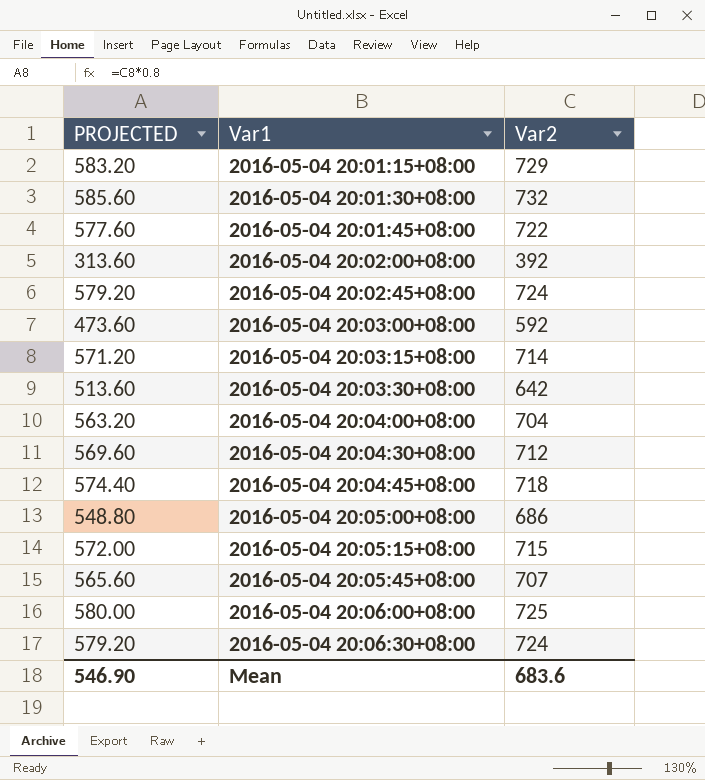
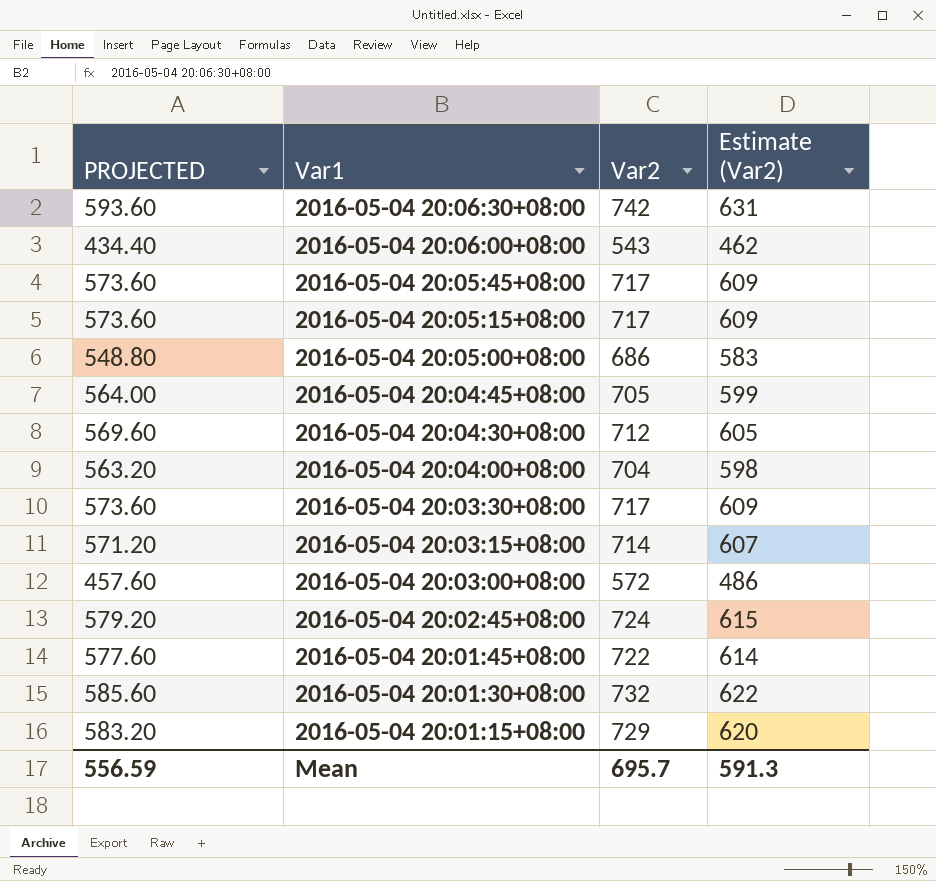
row order: Var1 ascending -> Var1 descending
column Estimate (Var2) | formula: none -> [Var2] * 0.85
row 2016-05-04 20:02:00+08:00: 313.60 | 392 -> none
2016-05-04 20:06:30+08:00 | PROJECTED: 579.20 -> 593.60
2016-05-04 20:06:30+08:00 | Var2: 724 -> 742
2016-05-04 20:06:00+08:00 | PROJECTED: 580.00 -> 434.40
2016-05-04 20:06:00+08:00 | Var2: 725 -> 543
2016-05-04 20:05:45+08:00 | PROJECTED: 565.60 -> 573.60
2016-05-04 20:05:45+08:00 | Var2: 707 -> 717
2016-05-04 20:05:15+08:00 | PROJECTED: 572.00 -> 573.60
2016-05-04 20:05:15+08:00 | Var2: 715 -> 717
2016-05-04 20:04:45+08:00 | PROJECTED: 574.40 -> 564.00
2016-05-04 20:04:45+08:00 | Var2: 718 -> 705
2016-05-04 20:03:30+08:00 | PROJECTED: 513.60 -> 573.60
2016-05-04 20:03:30+08:00 | Var2: 642 -> 717
2016-05-04 20:03:00+08:00 | PROJECTED: 473.60 -> 457.60
2016-05-04 20:03:00+08:00 | Var2: 592 -> 572
Mean | PROJECTED: 546.90 -> 556.59
Mean | Var2: 683.6 -> 695.7

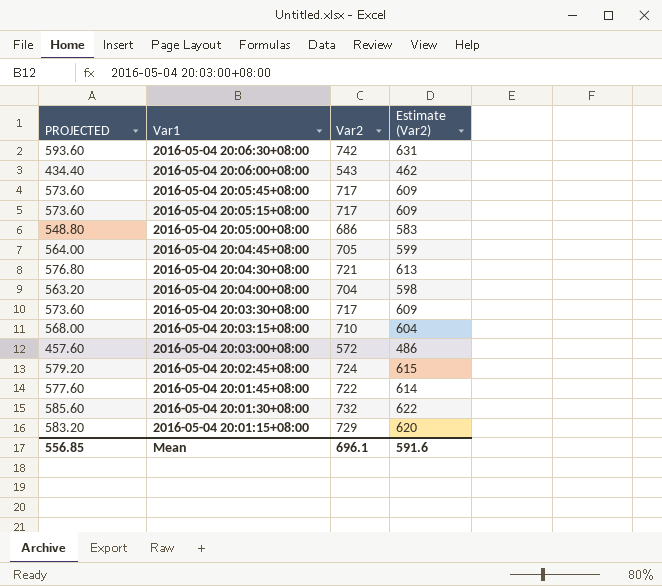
2016-05-04 20:04:30+08:00 | PROJECTED: 569.60 -> 576.80
2016-05-04 20:04:30+08:00 | Var2: 712 -> 721
2016-05-04 20:04:30+08:00 | Estimate (Var2): 605 -> 613
2016-05-04 20:03:15+08:00 | PROJECTED: 571.20 -> 568.00
2016-05-04 20:03:15+08:00 | Var2: 714 -> 710
2016-05-04 20:03:15+08:00 | Estimate (Var2): 607 -> 604
Mean | PROJECTED: 556.59 -> 556.85
Mean | Var2: 695.7 -> 696.1
Mean | Estimate (Var2): 591.3 -> 591.6

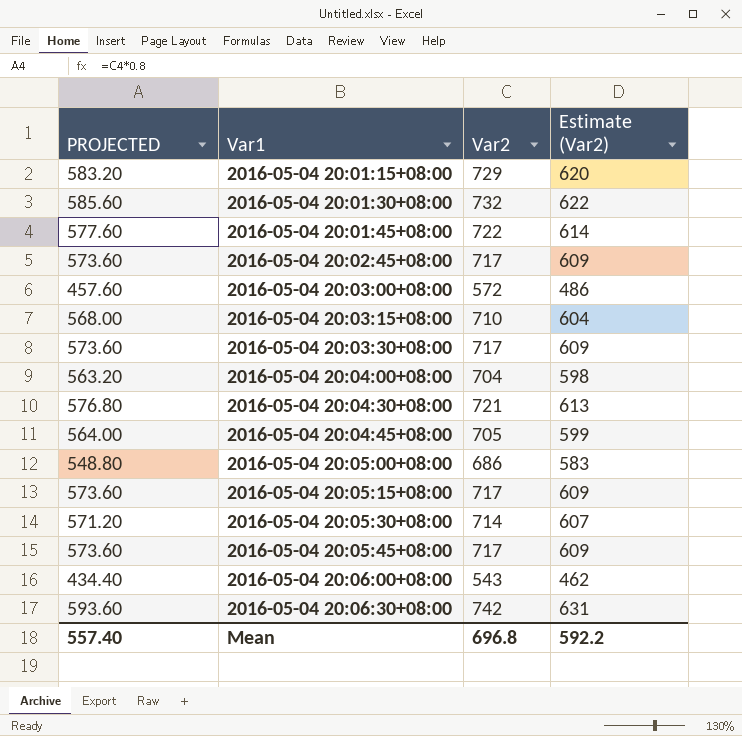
row order: Var1 descending -> Var1 ascending
2016-05-04 20:02:45+08:00 | PROJECTED: 579.20 -> 573.60
2016-05-04 20:02:45+08:00 | Var2: 724 -> 717
2016-05-04 20:02:45+08:00 | Estimate (Var2): 615 -> 609
row 2016-05-04 20:05:30+08:00: none -> 571.20 | 714 | 607
Mean | PROJECTED: 556.85 -> 557.40
Mean | Var2: 696.1 -> 696.8
Mean | Estimate (Var2): 591.6 -> 592.2

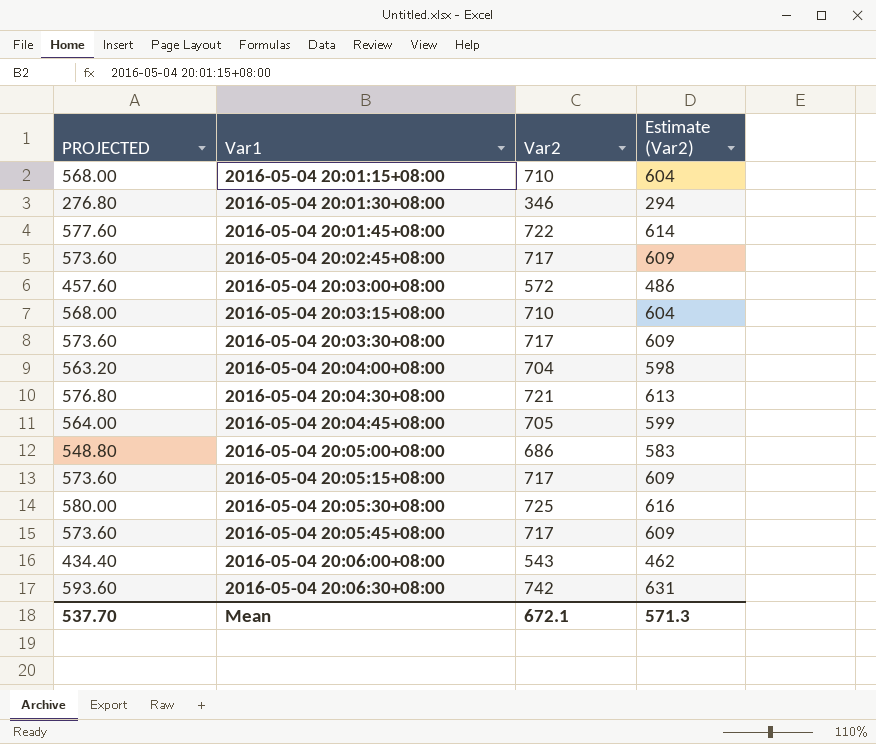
2016-05-04 20:01:15+08:00 | PROJECTED: 583.20 -> 568.00
2016-05-04 20:01:15+08:00 | Var2: 729 -> 710
2016-05-04 20:01:15+08:00 | Estimate (Var2): 620 -> 604
2016-05-04 20:01:30+08:00 | PROJECTED: 585.60 -> 276.80
2016-05-04 20:01:30+08:00 | Var2: 732 -> 346
2016-05-04 20:01:30+08:00 | Estimate (Var2): 622 -> 294
2016-05-04 20:05:30+08:00 | PROJECTED: 571.20 -> 580.00
2016-05-04 20:05:30+08:00 | Var2: 714 -> 725
2016-05-04 20:05:30+08:00 | Estimate (Var2): 607 -> 616
Mean | PROJECTED: 557.40 -> 537.70
Mean | Var2: 696.8 -> 672.1
Mean | Estimate (Var2): 592.2 -> 571.3

